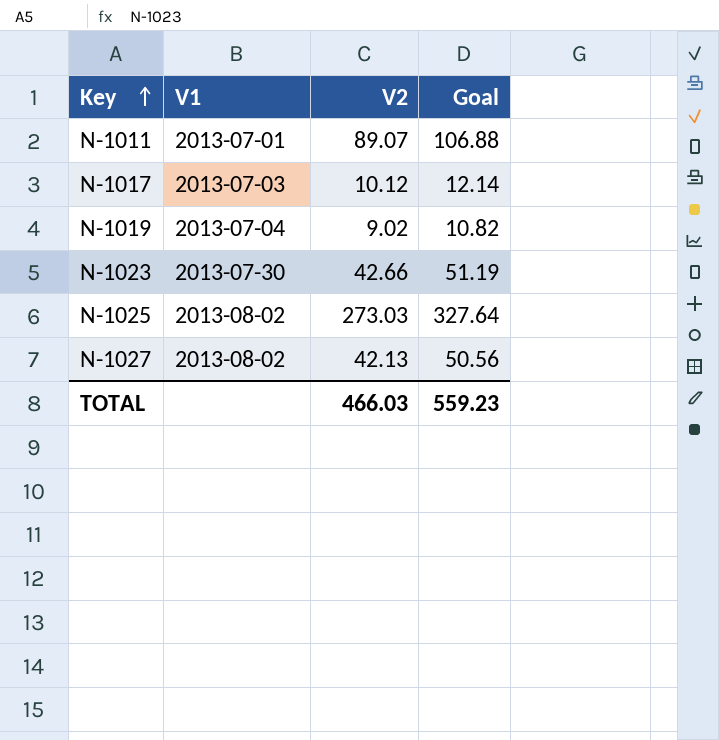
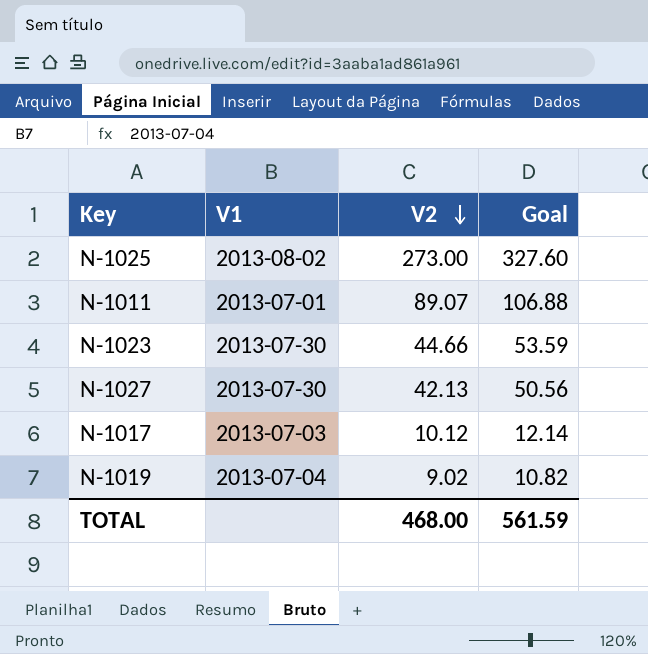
row order: Key ascending -> V2 descending
N-1025 | V2: 273.03 -> 273.00
N-1025 | Goal: 327.64 -> 327.60
N-1023 | V2: 42.66 -> 44.66
N-1023 | Goal: 51.19 -> 53.59
N-1027 | V1: 2013-08-02 -> 2013-07-30
TOTAL | V2: 466.03 -> 468.00
TOTAL | Goal: 559.23 -> 561.59

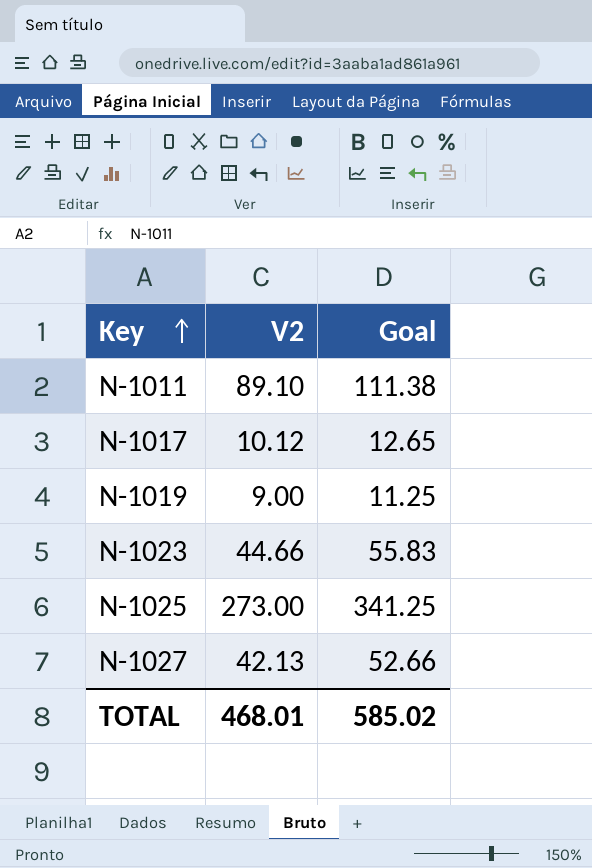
row order: V2 descending -> Key ascending
column V1 | position: 2 -> none
column Goal | formula: [V2] * 1.2 -> [V2] * 1.25
N-1011 | V2: 89.07 -> 89.10
N-1019 | V2: 9.02 -> 9.00
TOTAL | V2: 468.00 -> 468.01
TOTAL | Goal: 561.59 -> 585.02

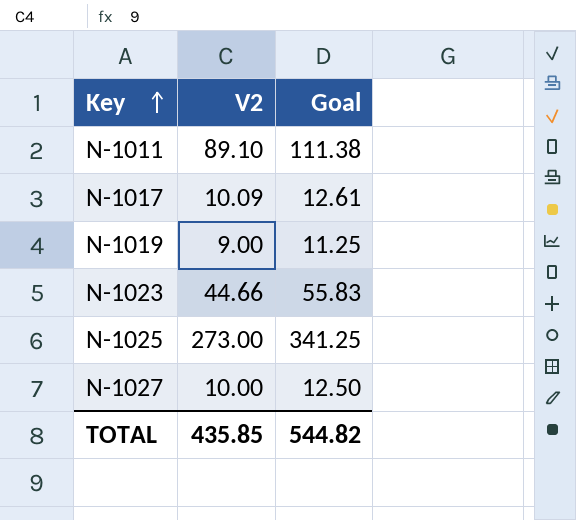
N-1017 | V2: 10.12 -> 10.09
N-1017 | Goal: 12.65 -> 12.61
N-1027 | V2: 42.13 -> 10.00
N-1027 | Goal: 52.66 -> 12.50
TOTAL | V2: 468.01 -> 435.85
TOTAL | Goal: 585.02 -> 544.82

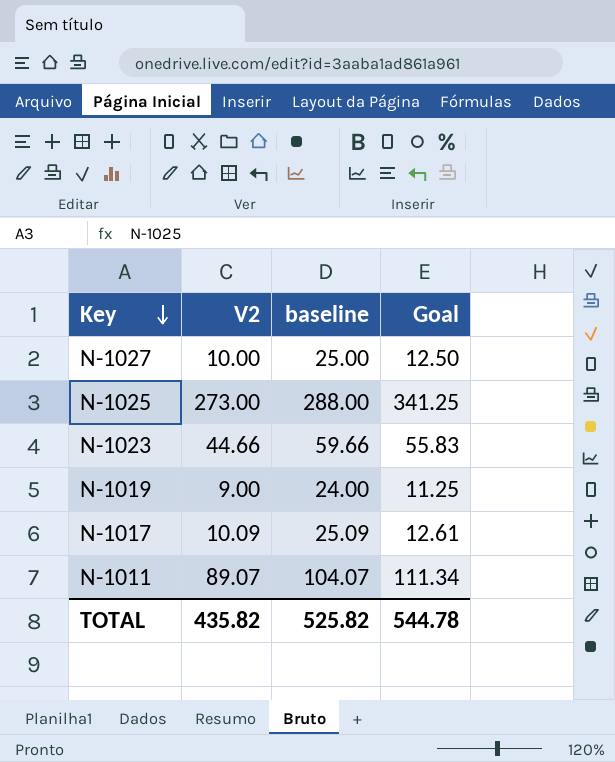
row order: Key ascending -> Key descending
column baseline | formula: none -> [V2] + 15
N-1011 | V2: 89.10 -> 89.07
N-1011 | Goal: 111.38 -> 111.34
TOTAL | V2: 435.85 -> 435.82
TOTAL | Goal: 544.82 -> 544.78

